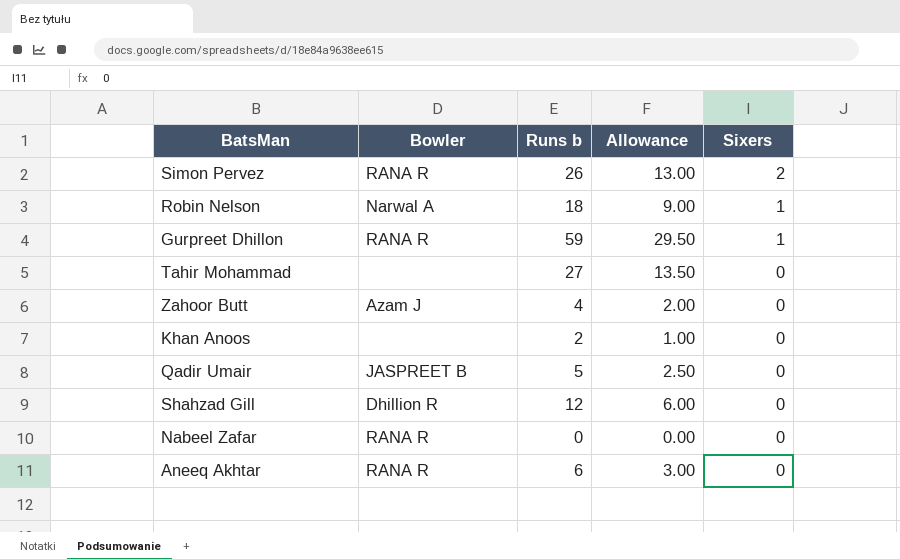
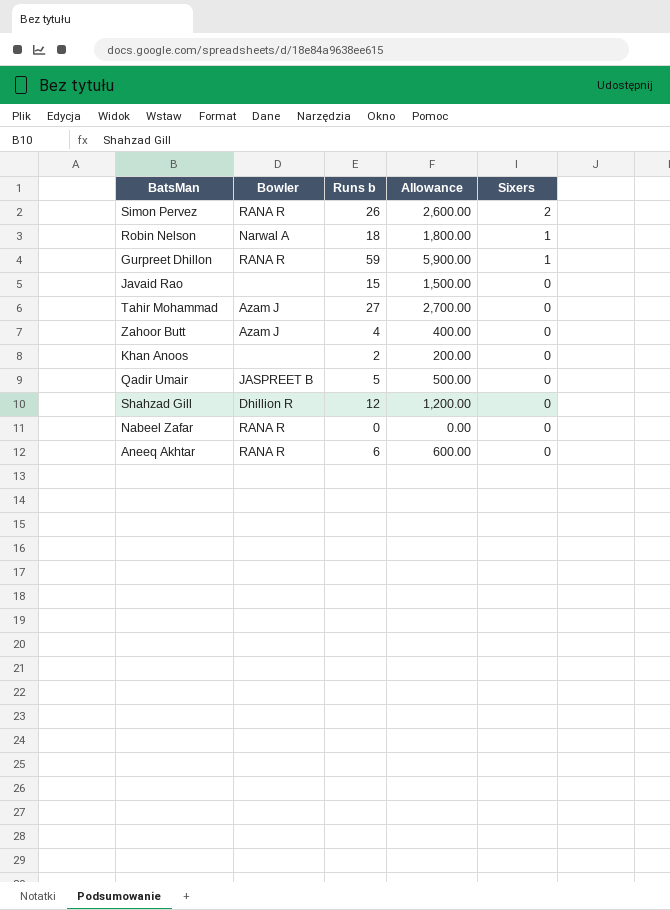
column Allowance | formula: [Runs b] * 0.5 -> [Runs b] * 100
row Javaid Rao: none -> none | 15 | 1,500.00 | 0
Tahir Mohammad | Bowler: none -> Azam J

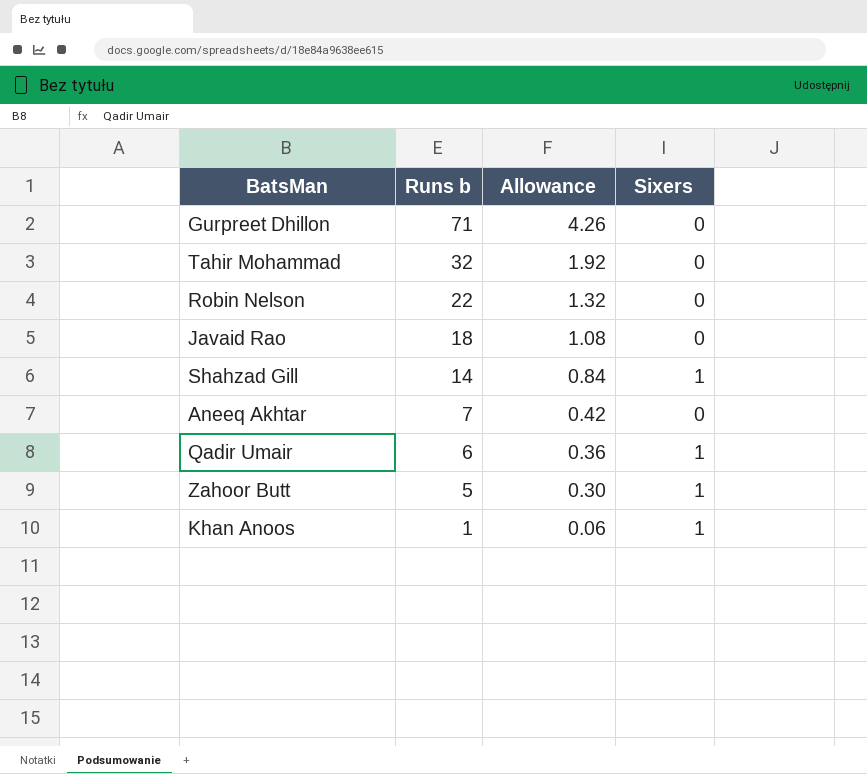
row order: Sixers descending -> Runs b descending
column Bowler | position: 2 -> none
column Allowance | formula: [Runs b] * 100 -> [Runs b] * 0.06
row Simon Pervez: RANA R | 26 | 2,600.00 | 2 -> none
row Nabeel Zafar: RANA R | 0 | 0.00 | 0 -> none
Gurpreet Dhillon | Runs b: 59 -> 71
Gurpreet Dhillon | Sixers: 1 -> 0
Tahir Mohammad | Runs b: 27 -> 32
Robin Nelson | Runs b: 18 -> 22
Robin Nelson | Sixers: 1 -> 0
Javaid Rao | Runs b: 15 -> 18
Shahzad Gill | Runs b: 12 -> 14
Shahzad Gill | Sixers: 0 -> 1
Aneeq Akhtar | Runs b: 6 -> 7
Qadir Umair | Runs b: 5 -> 6
Qadir Umair | Sixers: 0 -> 1
Zahoor Butt | Runs b: 4 -> 5
Zahoor Butt | Sixers: 0 -> 1
Khan Anoos | Runs b: 2 -> 1
Khan Anoos | Sixers: 0 -> 1

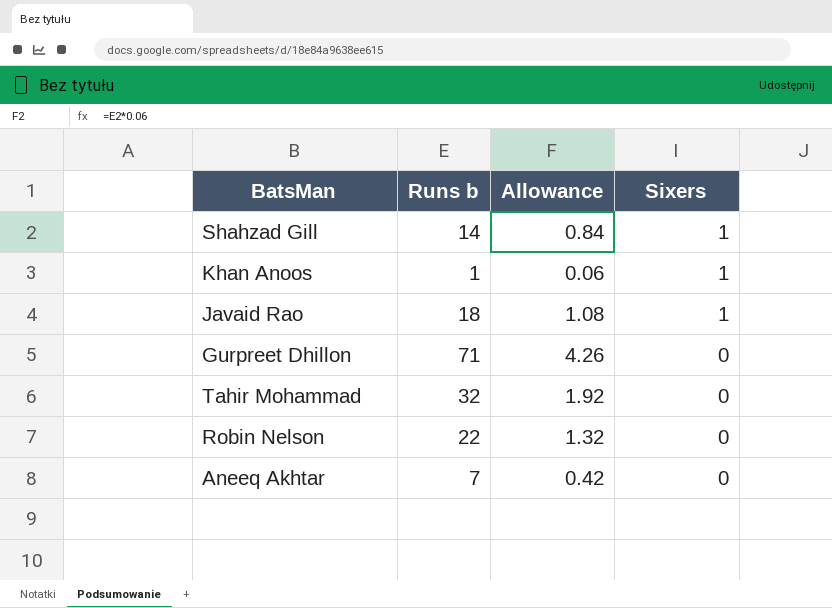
row order: Runs b descending -> Sixers descending
row Qadir Umair: 6 | 0.36 | 1 -> none
row Zahoor Butt: 5 | 0.30 | 1 -> none
Javaid Rao | Sixers: 0 -> 1

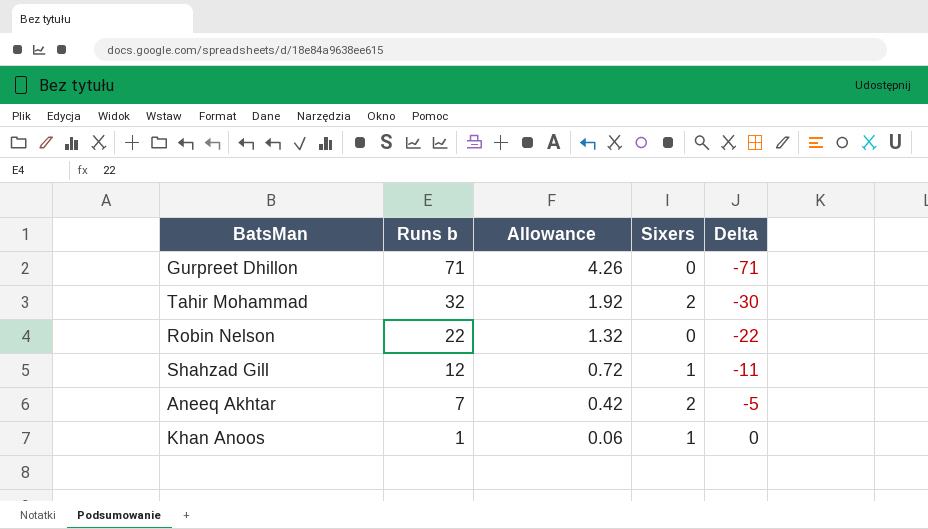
row order: Sixers descending -> Runs b descending
column Delta | formula: none -> [Sixers] - [Runs b]
row Javaid Rao: 18 | 1.08 | 1 -> none
Tahir Mohammad | Sixers: 0 -> 2
Shahzad Gill | Runs b: 14 -> 12
Shahzad Gill | Allowance: 0.84 -> 0.72
Aneeq Akhtar | Sixers: 0 -> 2

